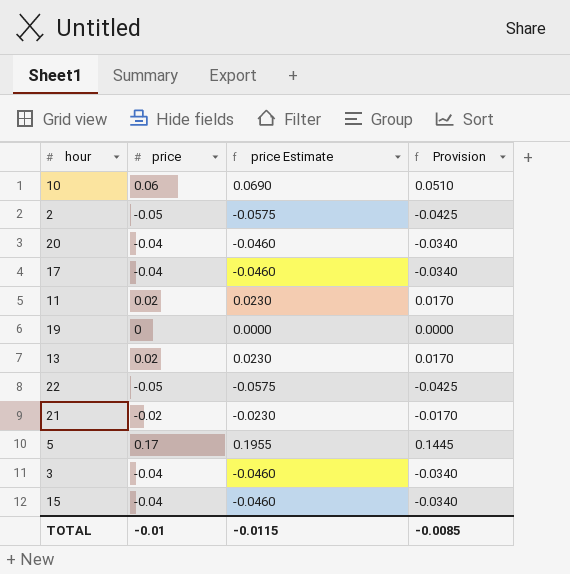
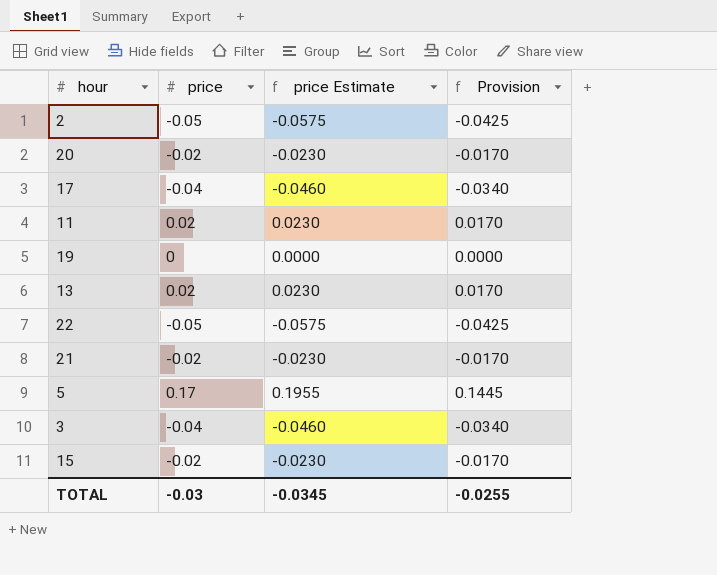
row 10: 0.06 | 0.0690 | 0.0510 -> none
20 | price: -0.04 -> -0.02
20 | price Estimate: -0.0460 -> -0.0230
20 | Provision: -0.0340 -> -0.0170
15 | price: -0.04 -> -0.02
15 | price Estimate: -0.0460 -> -0.0230
15 | Provision: -0.0340 -> -0.0170
TOTAL | price: -0.01 -> -0.03
TOTAL | price Estimate: -0.0115 -> -0.0345
TOTAL | Provision: -0.0085 -> -0.0255

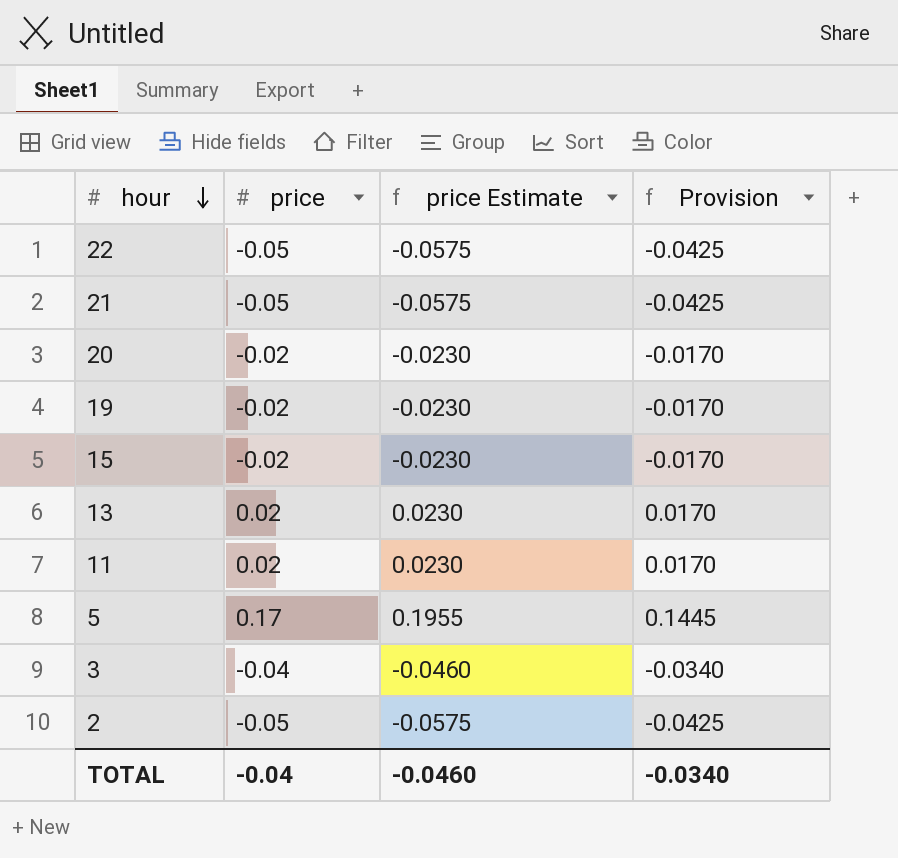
row order: none -> hour descending
row 17: -0.04 | -0.0460 | -0.0340 -> none
21 | price: -0.02 -> -0.05
21 | price Estimate: -0.0230 -> -0.0575
21 | Provision: -0.0170 -> -0.0425
19 | price: 0 -> -0.02
19 | price Estimate: 0.0000 -> -0.0230
19 | Provision: 0.0000 -> -0.0170
TOTAL | price: -0.03 -> -0.04
TOTAL | price Estimate: -0.0345 -> -0.0460
TOTAL | Provision: -0.0255 -> -0.0340

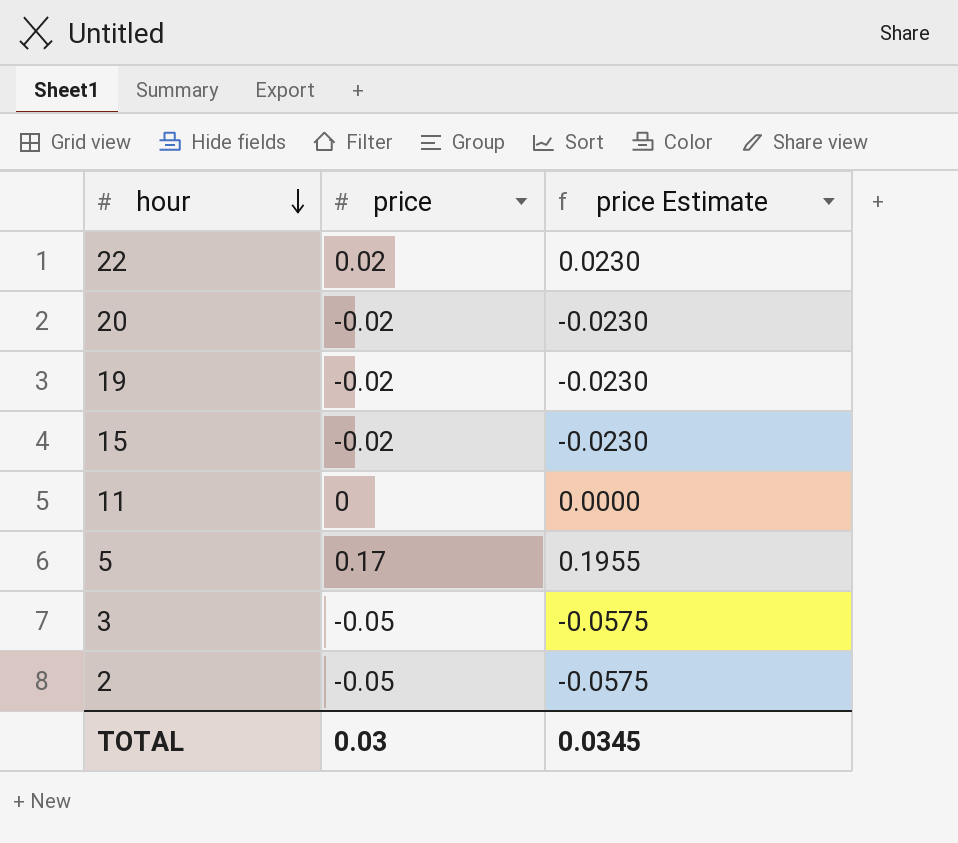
column Provision | formula: [price] * 0.85 -> none
row 21: -0.05 | -0.0575 | -0.0425 -> none
row 13: 0.02 | 0.0230 | 0.0170 -> none
22 | price: -0.05 -> 0.02
22 | price Estimate: -0.0575 -> 0.0230
11 | price: 0.02 -> 0
11 | price Estimate: 0.0230 -> 0.0000
3 | price: -0.04 -> -0.05
3 | price Estimate: -0.0460 -> -0.0575
TOTAL | price: -0.04 -> 0.03
TOTAL | price Estimate: -0.0460 -> 0.0345

